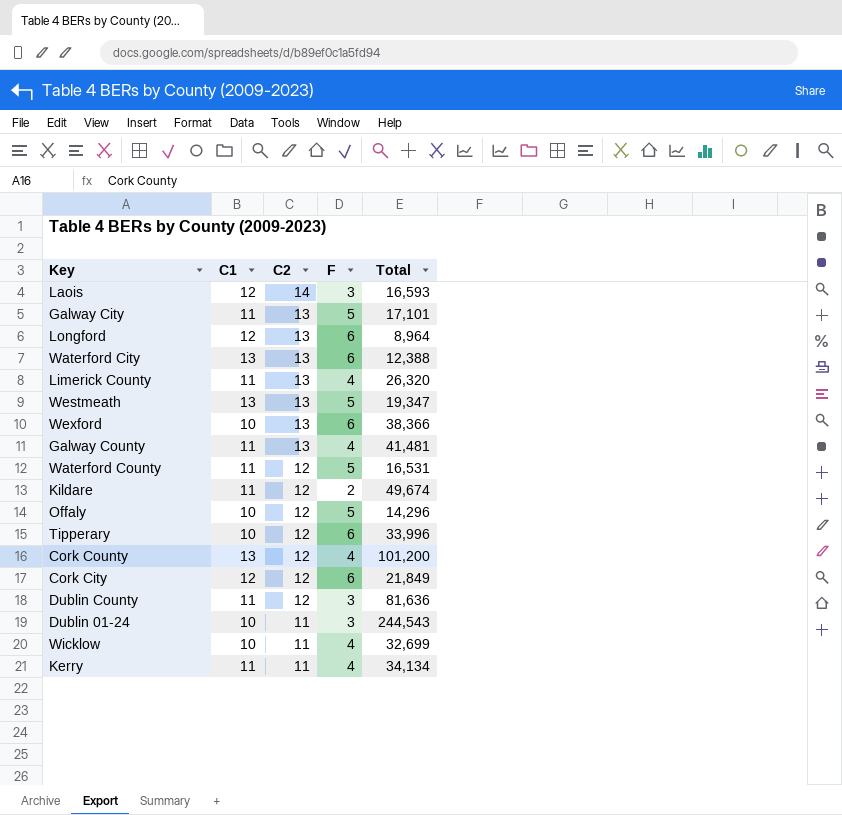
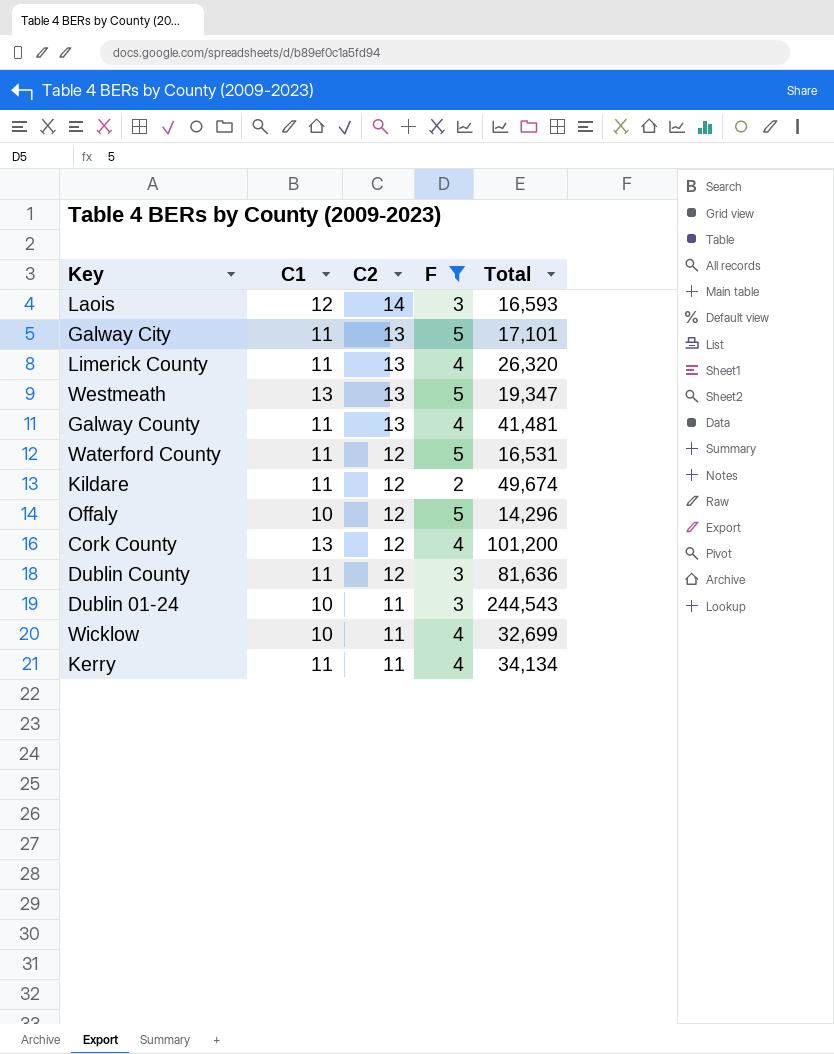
filter: none -> F != 6

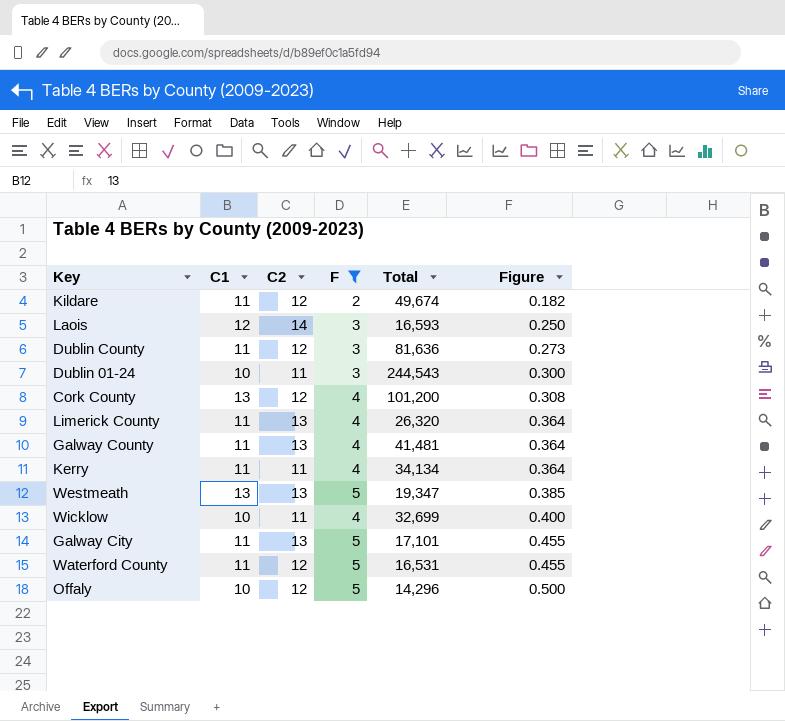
row order: C2 descending -> Figure ascending
column Figure | formula: none -> [F] / [C1]

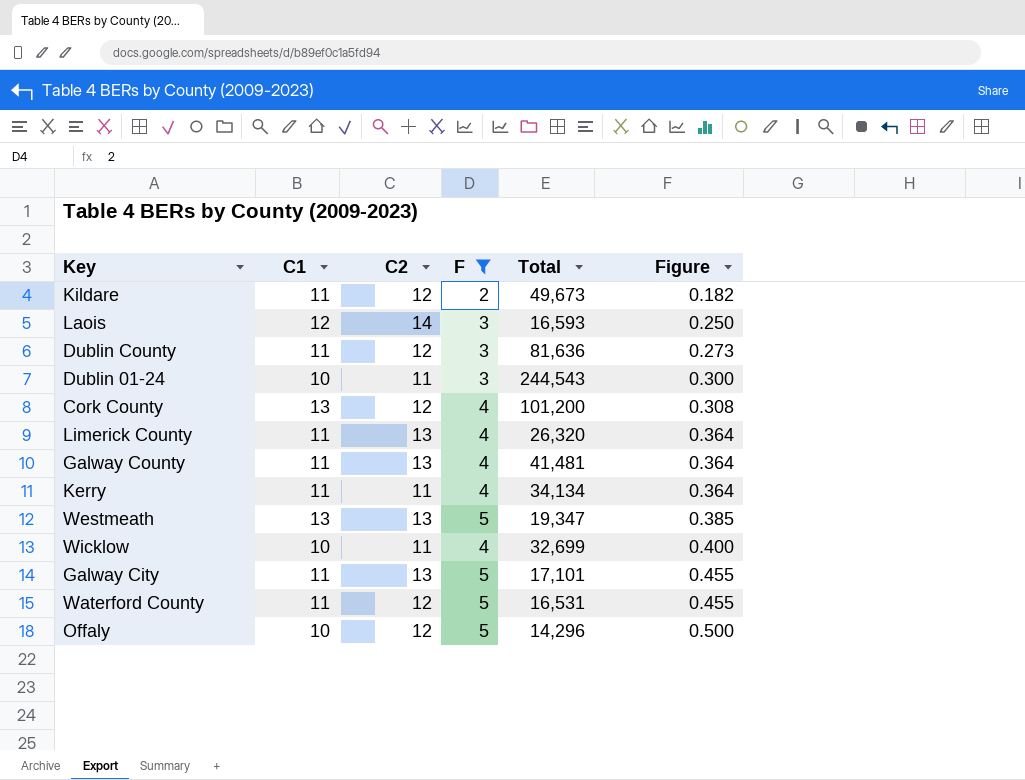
Kildare | Total: 49,674 -> 49,673

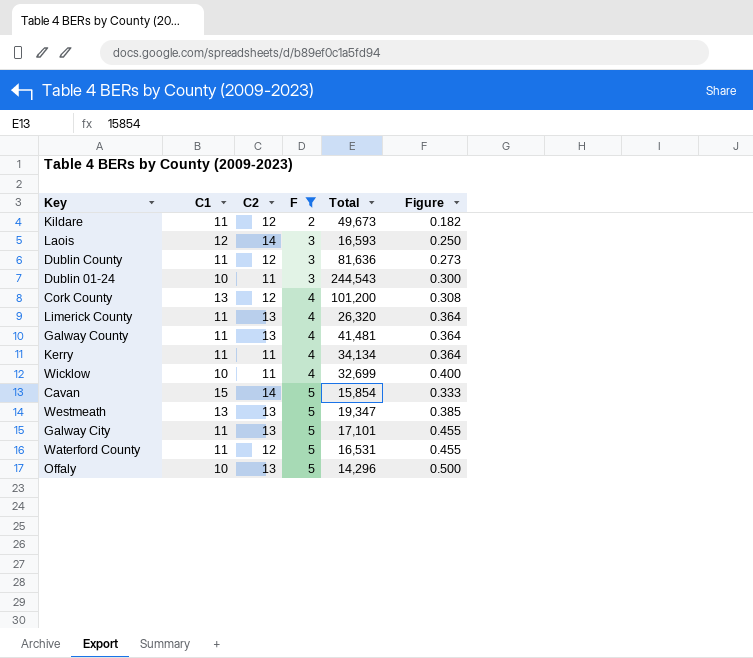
row order: Figure ascending -> F ascending
row Cavan: none -> 15 | 14 | 5 | 15,854 | 0.333
Offaly | C2: 12 -> 13

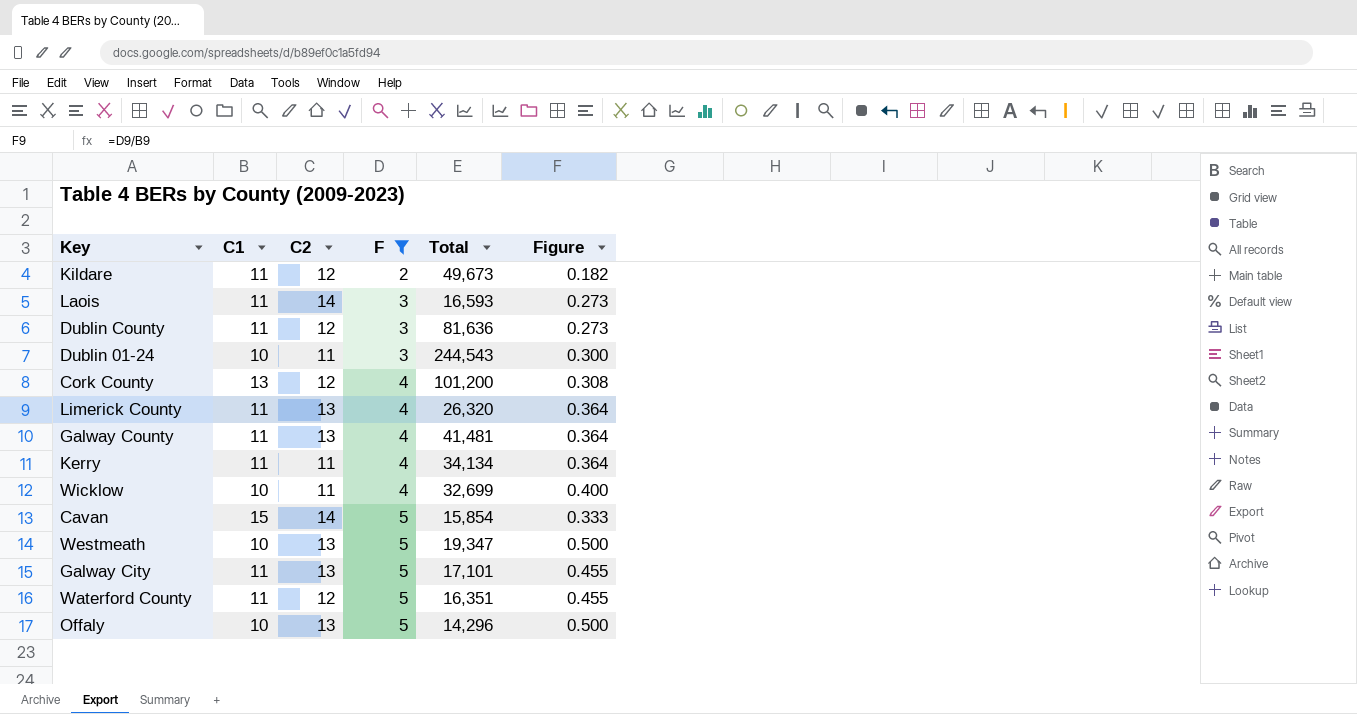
Laois | C1: 12 -> 11
Laois | Figure: 0.250 -> 0.273
Westmeath | C1: 13 -> 10
Westmeath | Figure: 0.385 -> 0.500
Waterford County | Total: 16,531 -> 16,351

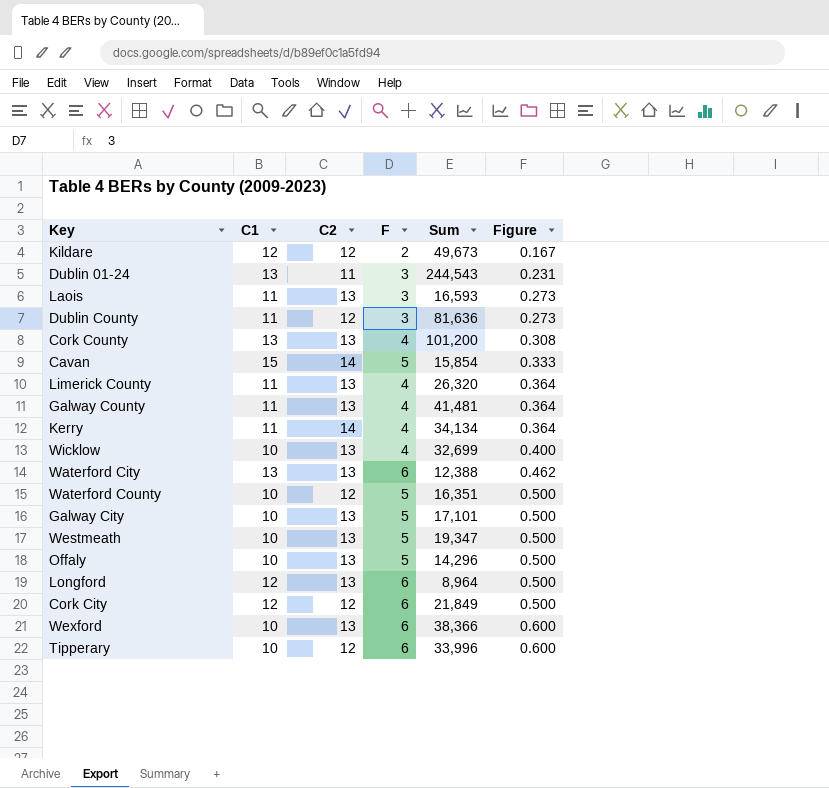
filter: F != 6 -> none
row order: F ascending -> Figure ascending
column name: Total -> Sum
Kildare | C1: 11 -> 12
Kildare | Figure: 0.182 -> 0.167
Dublin 01-24 | C1: 10 -> 13
Dublin 01-24 | Figure: 0.300 -> 0.231
Laois | C2: 14 -> 13
Cork County | C2: 12 -> 13
Kerry | C2: 11 -> 14
Wicklow | C2: 11 -> 13
Waterford County | C1: 11 -> 10
Waterford County | Figure: 0.455 -> 0.500
Galway City | C1: 11 -> 10
Galway City | Figure: 0.455 -> 0.500

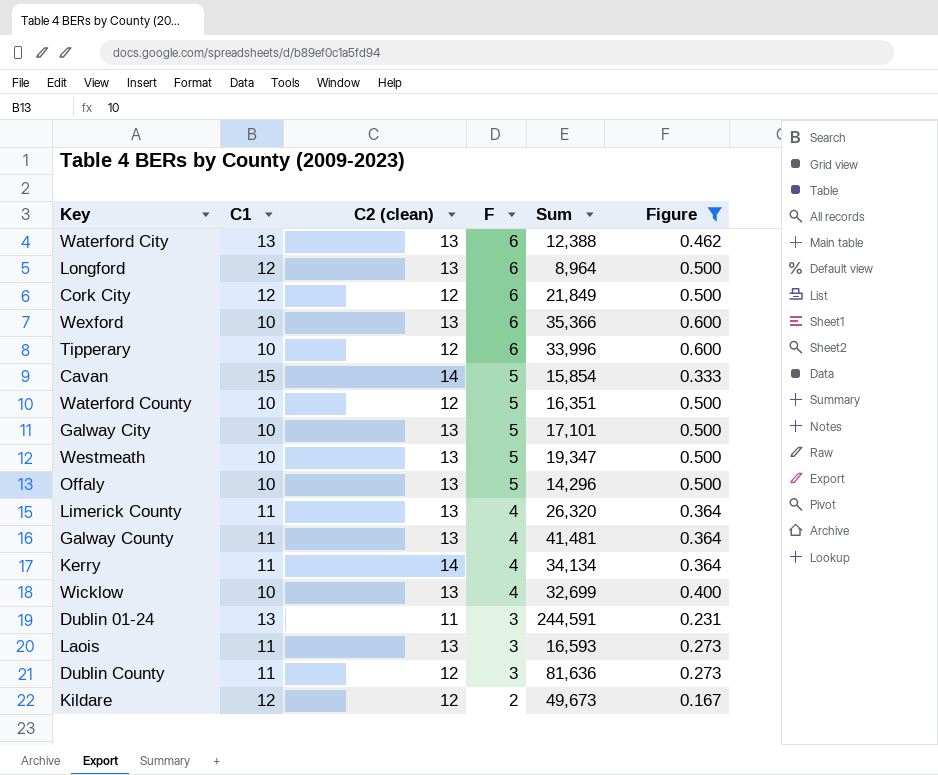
filter: none -> Figure != 0.308
row order: Figure ascending -> F descending
column name: C2 -> C2 (clean)
Wexford | Sum: 38,366 -> 35,366
Dublin 01-24 | Sum: 244,543 -> 244,591

